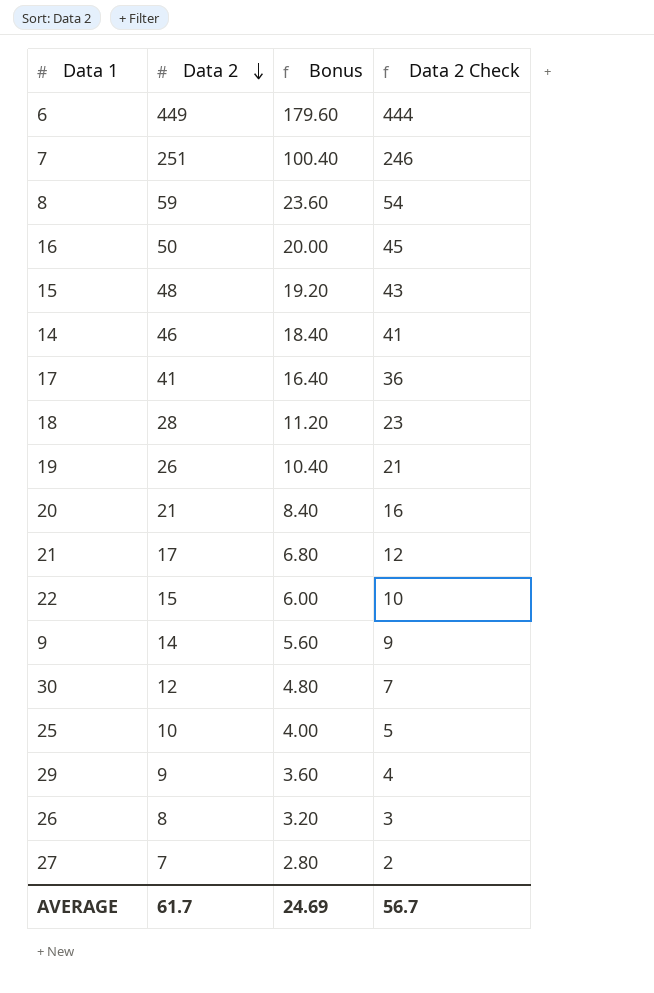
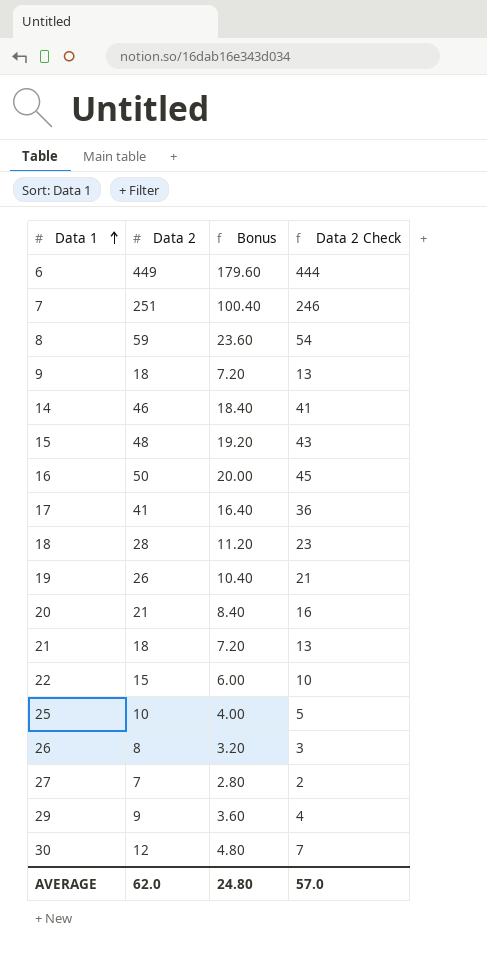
row order: Data 2 descending -> Data 1 ascending
9 | Data 2: 14 -> 18
9 | Bonus: 5.60 -> 7.20
9 | Data 2 Check: 9 -> 13
21 | Data 2: 17 -> 18
21 | Bonus: 6.80 -> 7.20
21 | Data 2 Check: 12 -> 13
AVERAGE | Data 2: 61.7 -> 62.0
AVERAGE | Bonus: 24.69 -> 24.80
AVERAGE | Data 2 Check: 56.7 -> 57.0

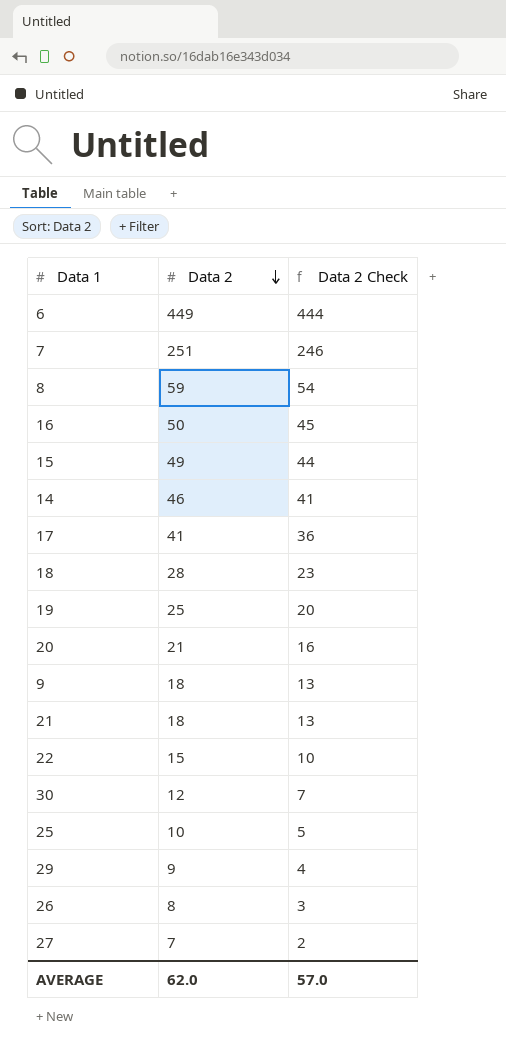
row order: Data 1 ascending -> Data 2 descending
column Bonus | formula: [Data 2] * 0.4 -> none
15 | Data 2: 48 -> 49
15 | Data 2 Check: 43 -> 44
19 | Data 2: 26 -> 25
19 | Data 2 Check: 21 -> 20

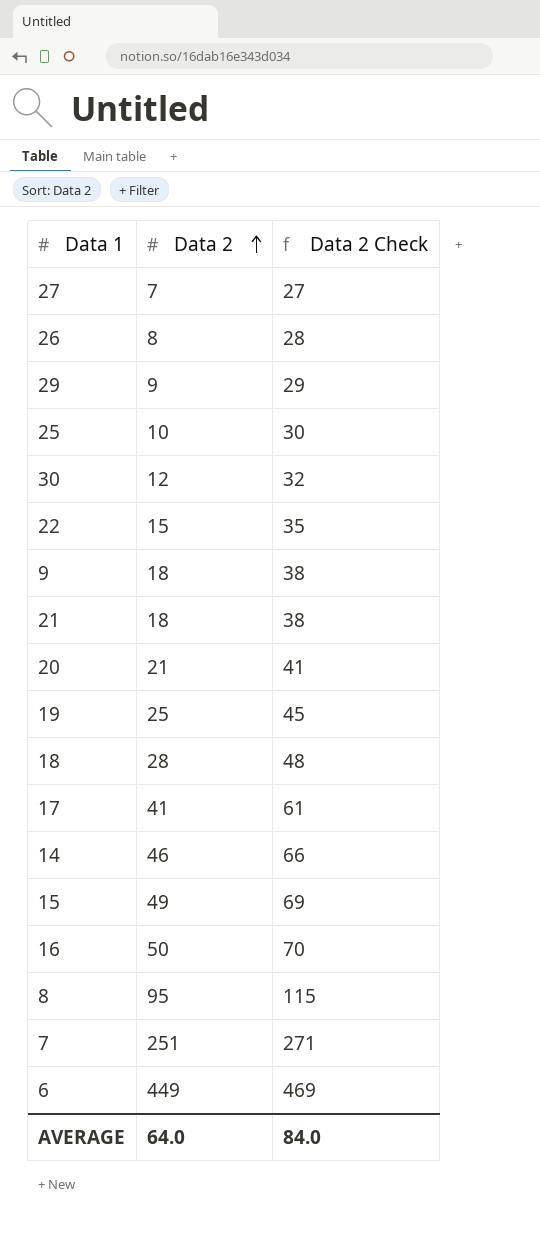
row order: Data 2 descending -> Data 2 ascending
column Data 2 Check | formula: [Data 2] - 5 -> [Data 2] + 20
8 | Data 2: 59 -> 95
AVERAGE | Data 2: 62.0 -> 64.0
AVERAGE | Data 2 Check: 57.0 -> 84.0

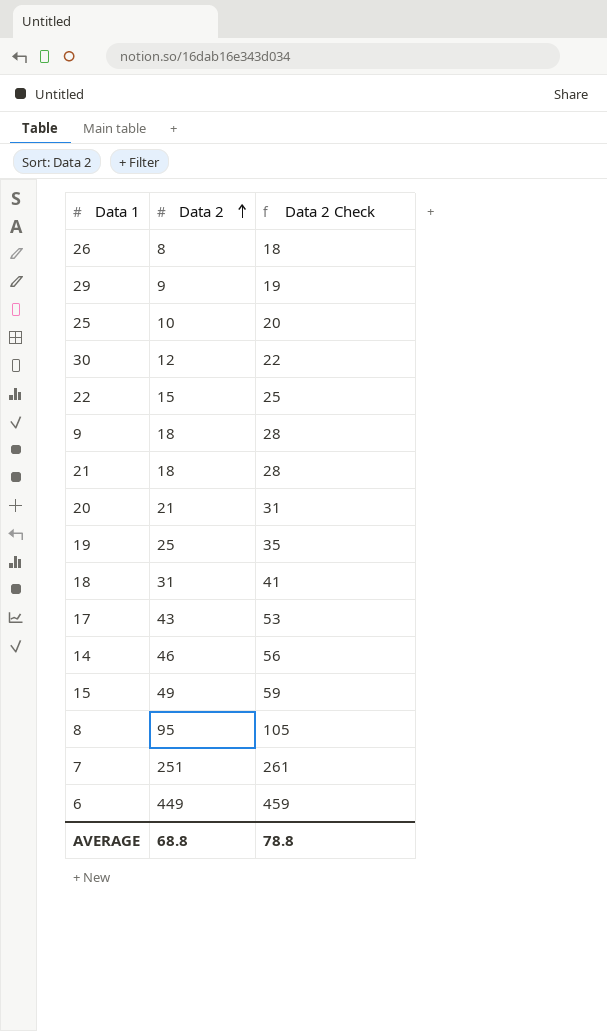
column Data 2 Check | formula: [Data 2] + 20 -> [Data 2] + 10
row 27: 7 | 27 -> none
row 16: 50 | 70 -> none
18 | Data 2: 28 -> 31
17 | Data 2: 41 -> 43
AVERAGE | Data 2: 64.0 -> 68.8
AVERAGE | Data 2 Check: 84.0 -> 78.8

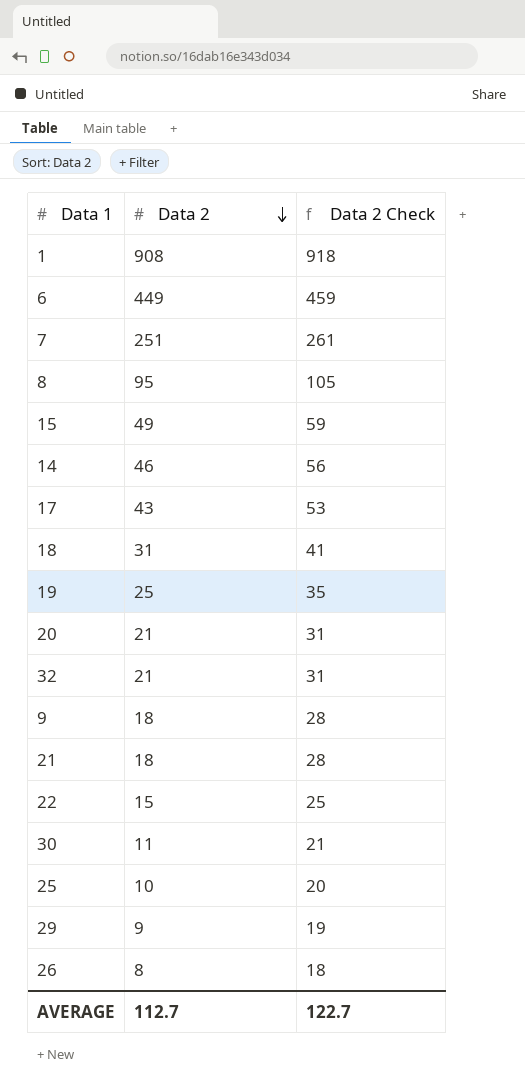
row order: Data 2 ascending -> Data 2 descending
row 1: none -> 908 | 918
row 32: none -> 21 | 31
30 | Data 2: 12 -> 11
30 | Data 2 Check: 22 -> 21
AVERAGE | Data 2: 68.8 -> 112.7
AVERAGE | Data 2 Check: 78.8 -> 122.7

